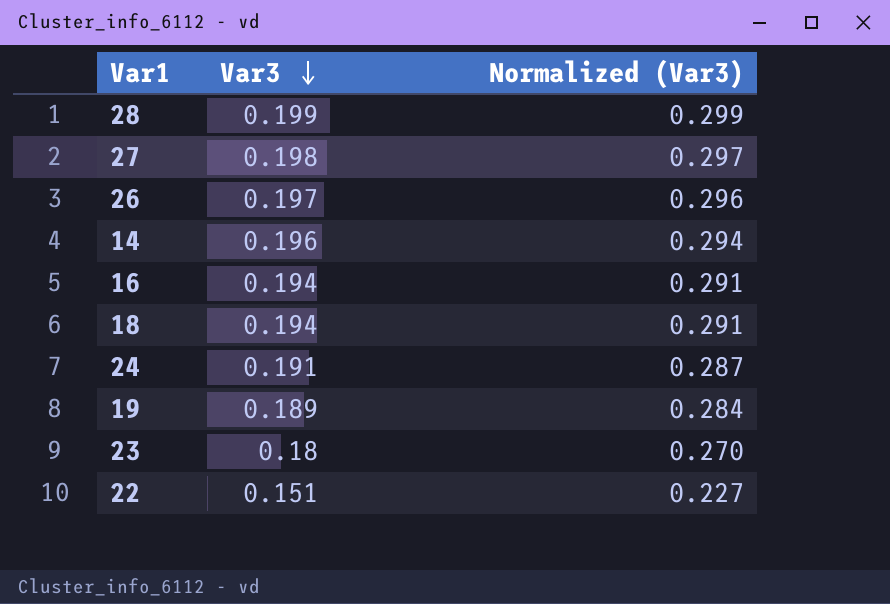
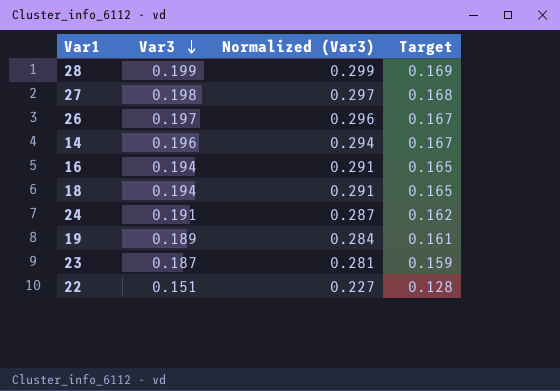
column Target | formula: none -> [Var3] * 0.85
23 | Var3: 0.18 -> 0.187
23 | Normalized (Var3): 0.270 -> 0.281

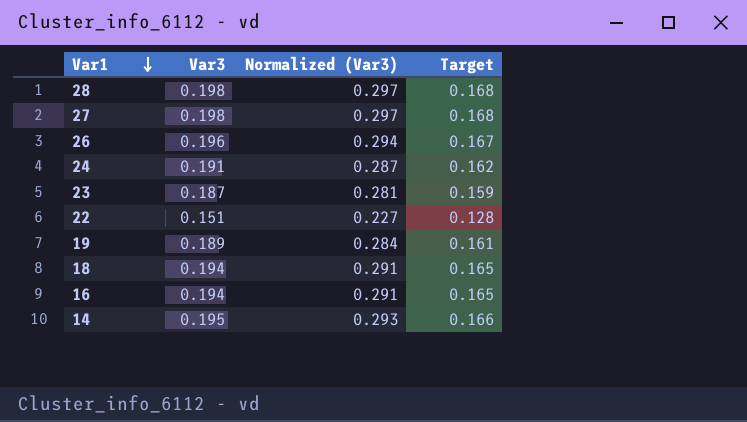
row order: Var3 descending -> Var1 descending
28 | Var3: 0.199 -> 0.198
28 | Normalized (Var3): 0.299 -> 0.297
28 | Target: 0.169 -> 0.168
26 | Var3: 0.197 -> 0.196
26 | Normalized (Var3): 0.296 -> 0.294
14 | Var3: 0.196 -> 0.195
14 | Normalized (Var3): 0.294 -> 0.293
14 | Target: 0.167 -> 0.166

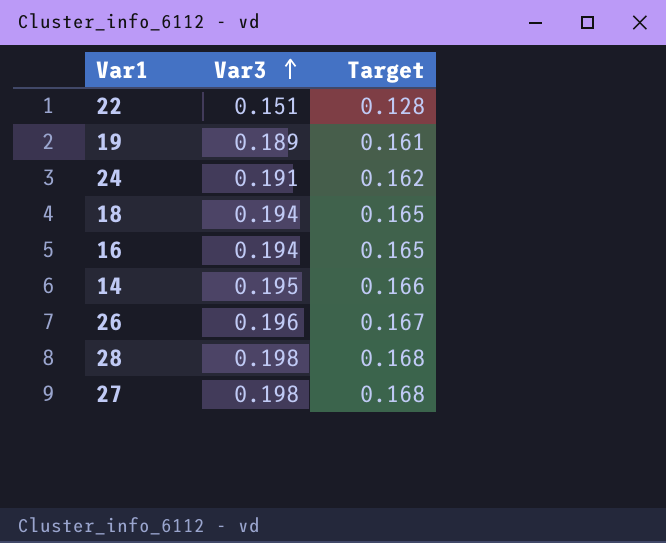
row order: Var1 descending -> Var3 ascending
column Normalized (Var3) | formula: [Var3] * 1.5 -> none
row 23: 0.187 | 0.281 | 0.159 -> none

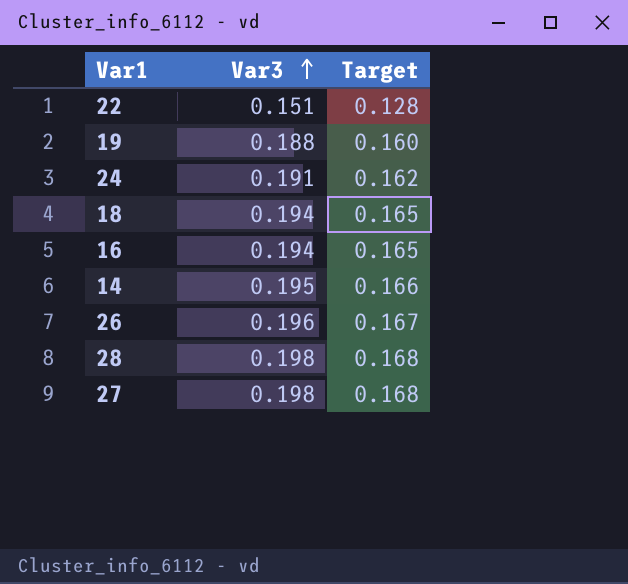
19 | Var3: 0.189 -> 0.188
19 | Target: 0.161 -> 0.160

